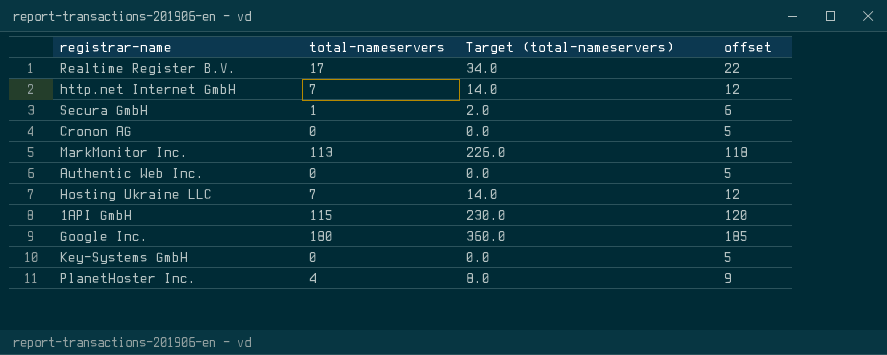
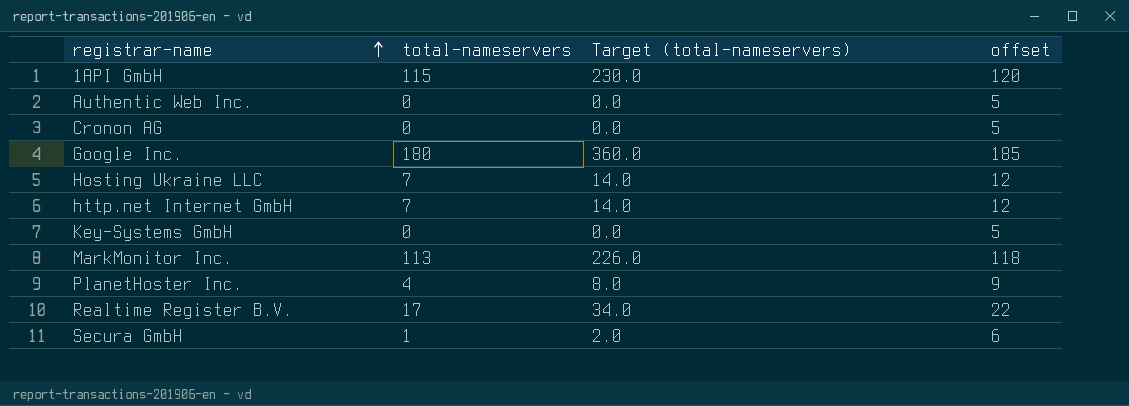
row order: none -> registrar-name ascending

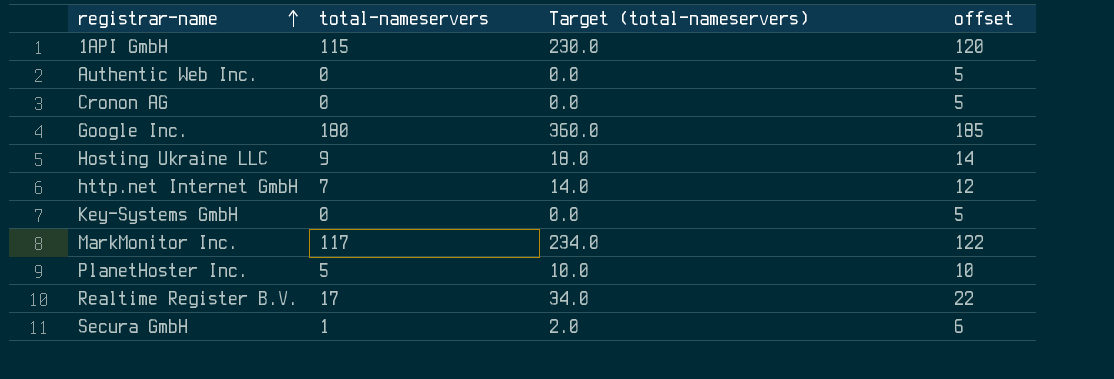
Hosting Ukraine LLC | total-nameservers: 7 -> 9
Hosting Ukraine LLC | Target (total-nameservers): 14.0 -> 18.0
Hosting Ukraine LLC | offset: 12 -> 14
MarkMonitor Inc. | total-nameservers: 113 -> 117
MarkMonitor Inc. | Target (total-nameservers): 226.0 -> 234.0
MarkMonitor Inc. | offset: 118 -> 122
PlanetHoster Inc. | total-nameservers: 4 -> 5
PlanetHoster Inc. | Target (total-nameservers): 8.0 -> 10.0
PlanetHoster Inc. | offset: 9 -> 10

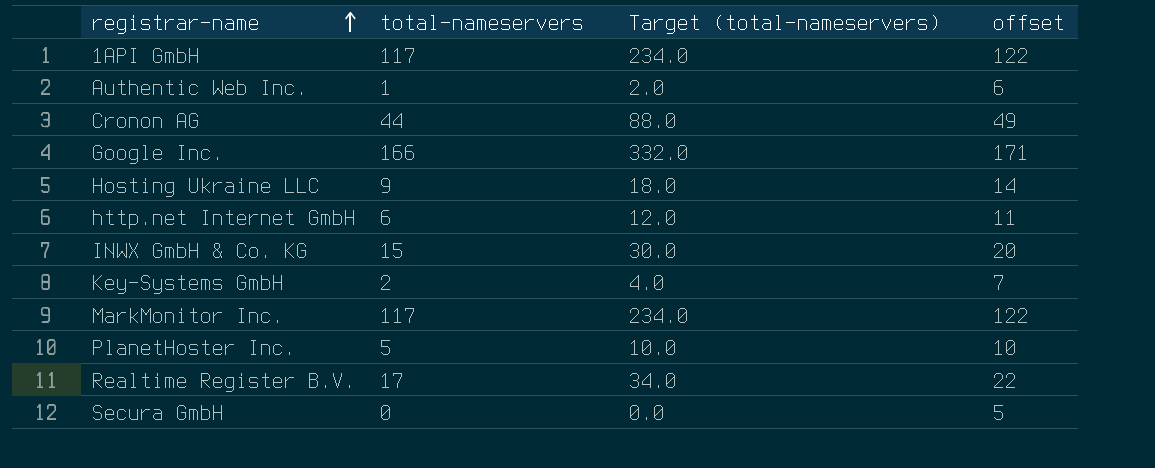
1API GmbH | total-nameservers: 115 -> 117
1API GmbH | Target (total-nameservers): 230.0 -> 234.0
1API GmbH | offset: 120 -> 122
Authentic Web Inc. | total-nameservers: 0 -> 1
Authentic Web Inc. | Target (total-nameservers): 0.0 -> 2.0
Authentic Web Inc. | offset: 5 -> 6
Cronon AG | total-nameservers: 0 -> 44
Cronon AG | Target (total-nameservers): 0.0 -> 88.0
Cronon AG | offset: 5 -> 49
Google Inc. | total-nameservers: 180 -> 166
Google Inc. | Target (total-nameservers): 360.0 -> 332.0
Google Inc. | offset: 185 -> 171
http.net Internet GmbH | total-nameservers: 7 -> 6
http.net Internet GmbH | Target (total-nameservers): 14.0 -> 12.0
http.net Internet GmbH | offset: 12 -> 11
row INWX GmbH & Co. KG: none -> 15 | 30.0 | 20
Key-Systems GmbH | total-nameservers: 0 -> 2
Key-Systems GmbH | Target (total-nameservers): 0.0 -> 4.0
Key-Systems GmbH | offset: 5 -> 7
Secura GmbH | total-nameservers: 1 -> 0
Secura GmbH | Target (total-nameservers): 2.0 -> 0.0
Secura GmbH | offset: 6 -> 5

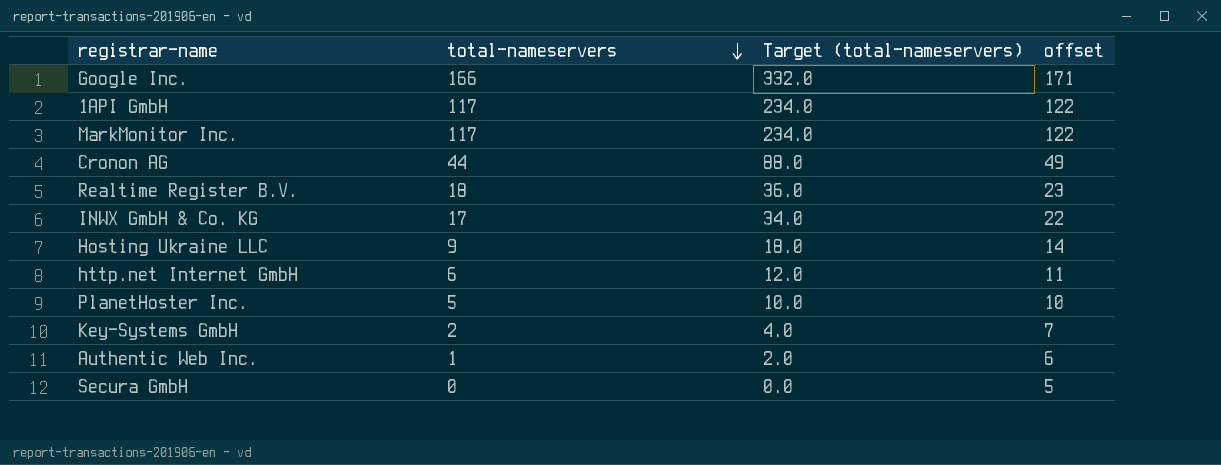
row order: registrar-name ascending -> total-nameservers descending
Realtime Register B.V. | total-nameservers: 17 -> 18
Realtime Register B.V. | Target (total-nameservers): 34.0 -> 36.0
Realtime Register B.V. | offset: 22 -> 23
INWX GmbH & Co. KG | total-nameservers: 15 -> 17
INWX GmbH & Co. KG | Target (total-nameservers): 30.0 -> 34.0
INWX GmbH & Co. KG | offset: 20 -> 22

